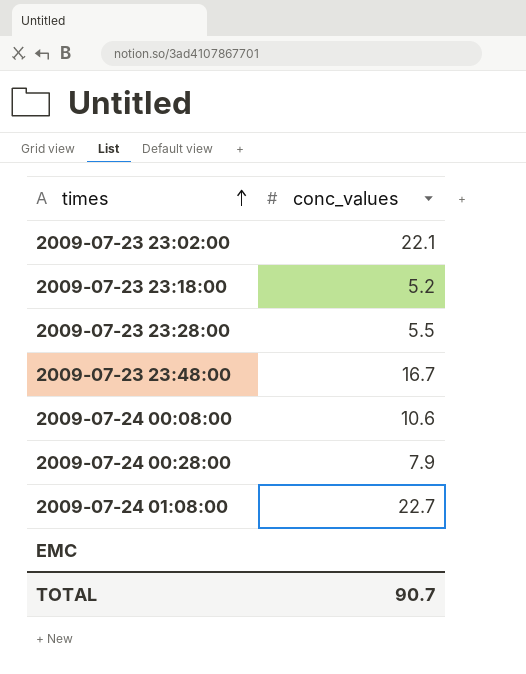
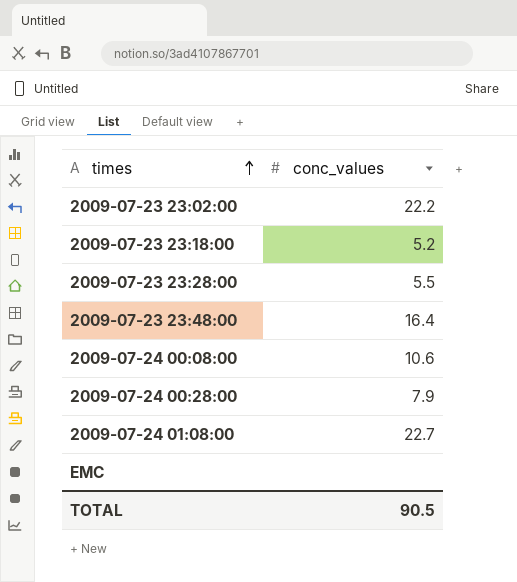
2009-07-23 23:02:00 | conc_values: 22.1 -> 22.2
2009-07-23 23:48:00 | conc_values: 16.7 -> 16.4
TOTAL | conc_values: 90.7 -> 90.5

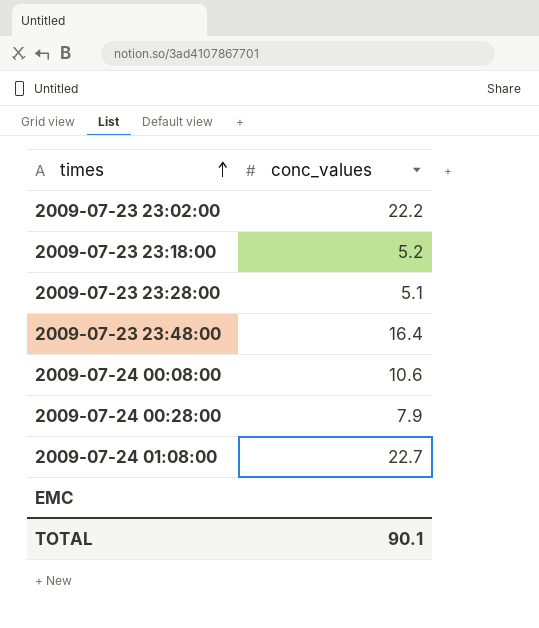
2009-07-23 23:28:00 | conc_values: 5.5 -> 5.1
TOTAL | conc_values: 90.5 -> 90.1

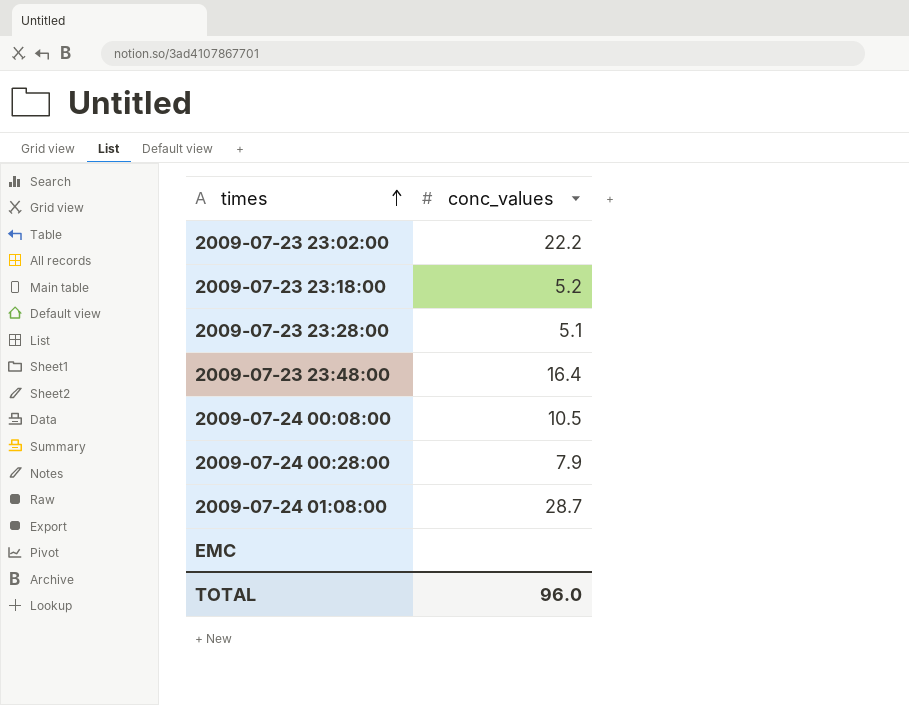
2009-07-24 00:08:00 | conc_values: 10.6 -> 10.5
2009-07-24 01:08:00 | conc_values: 22.7 -> 28.7
TOTAL | conc_values: 90.1 -> 96.0

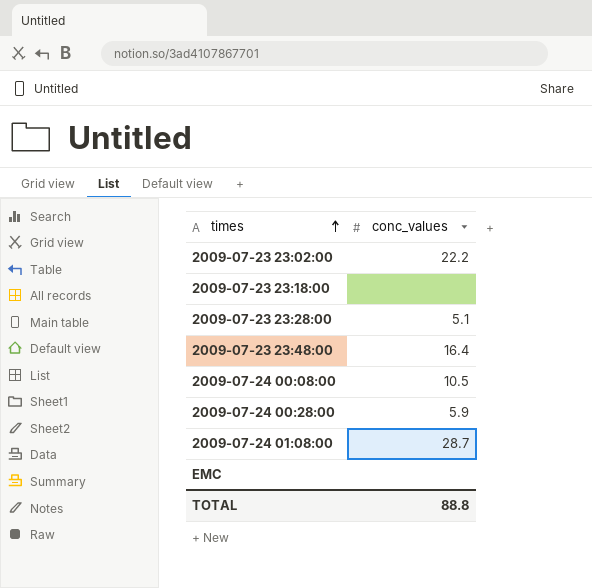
2009-07-23 23:18:00 | conc_values: 5.2 -> none
2009-07-24 00:28:00 | conc_values: 7.9 -> 5.9
TOTAL | conc_values: 96.0 -> 88.8

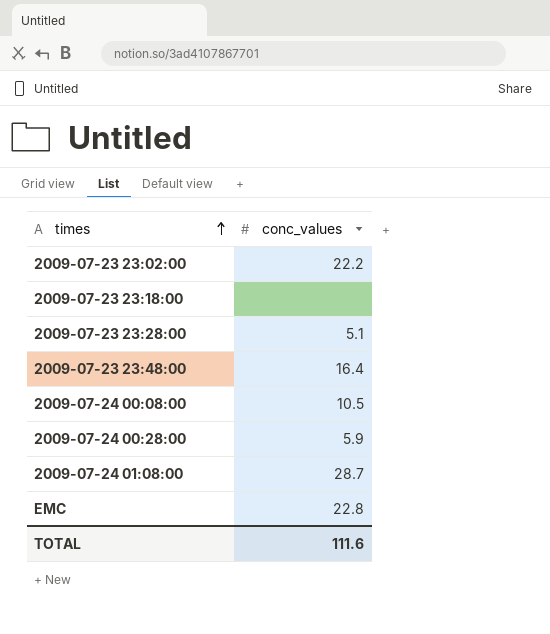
EMC | conc_values: none -> 22.8
TOTAL | conc_values: 88.8 -> 111.6

